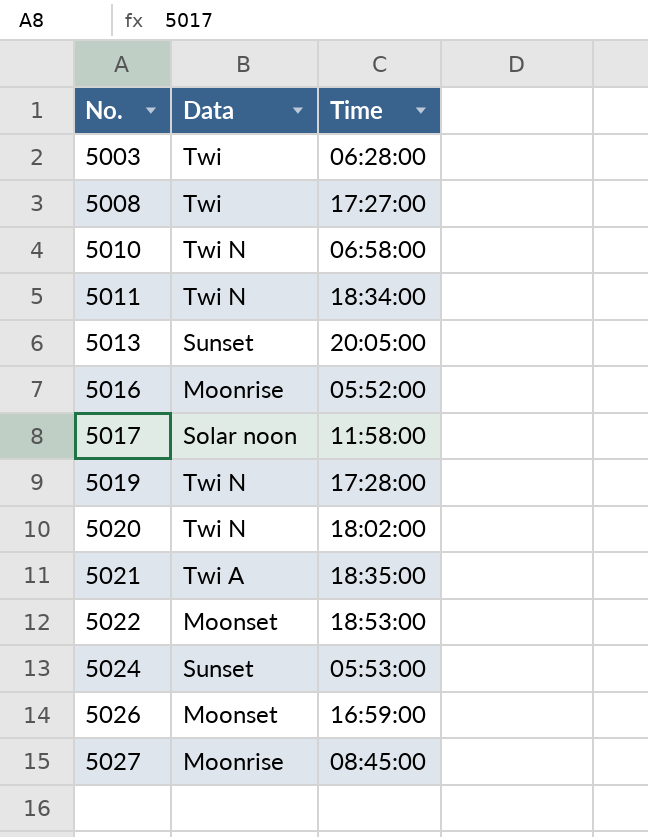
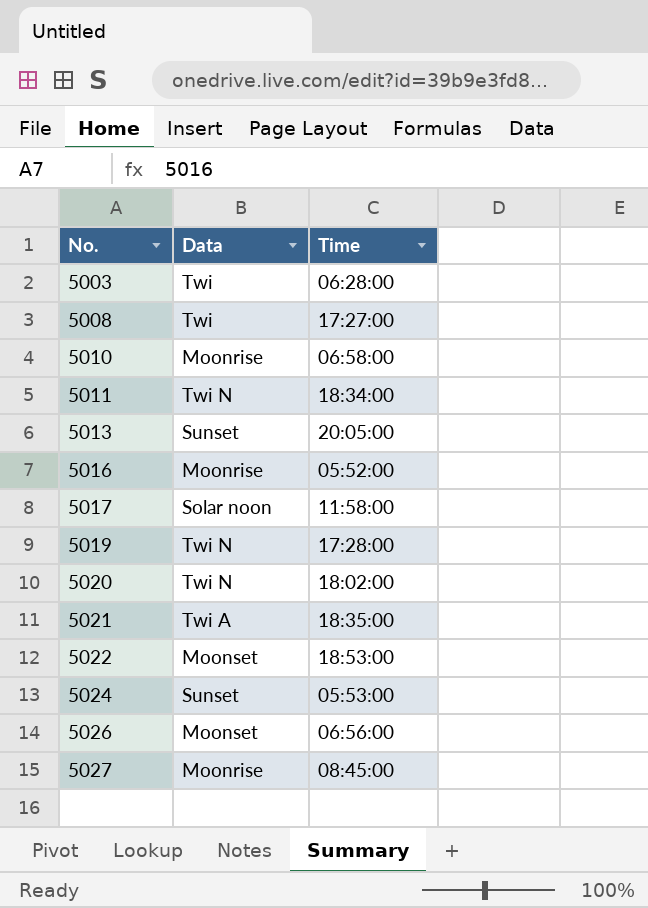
5010 | Data: Twi N -> Moonrise
5026 | Time: 16:59:00 -> 06:56:00

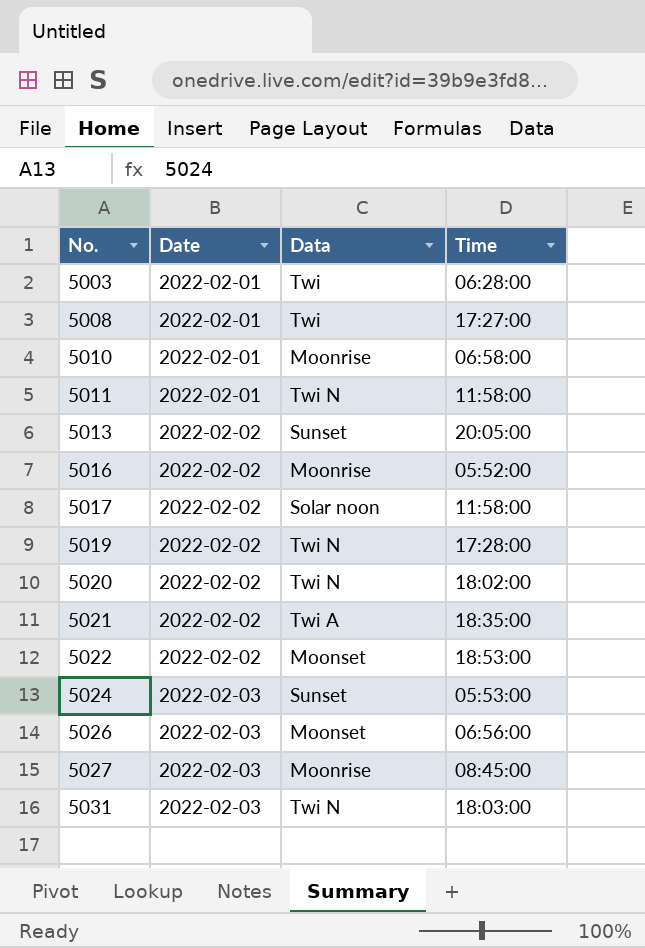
column Date | position: none -> 2
5011 | Time: 18:34:00 -> 11:58:00
row 5031: none -> 2022-02-03 | Twi N | 18:03:00

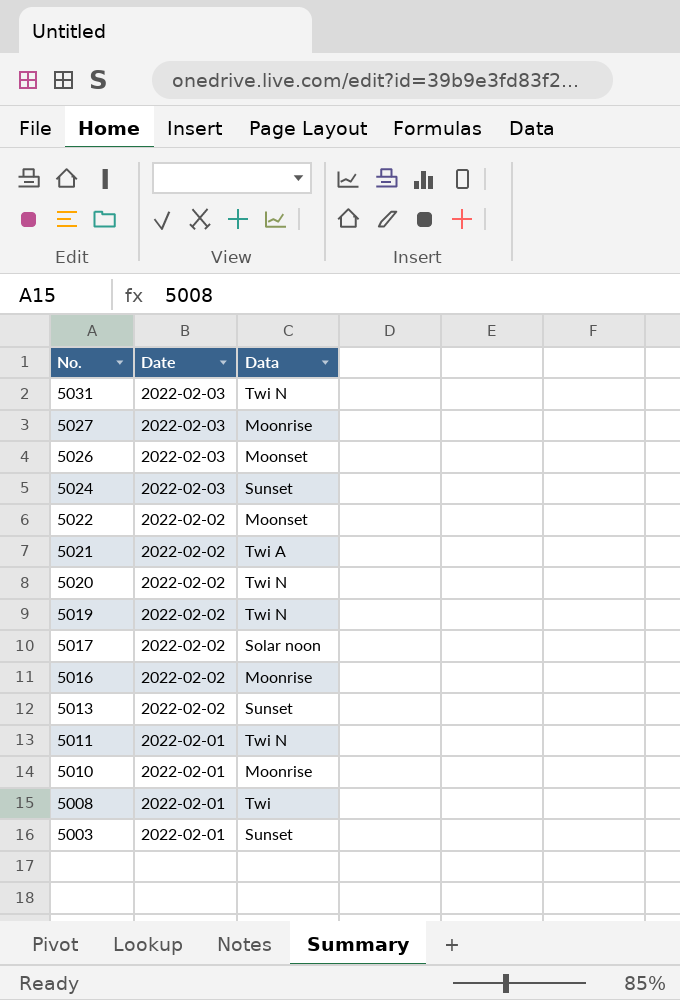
row order: No. ascending -> No. descending
column Time | position: 4 -> none
5003 | Data: Twi -> Sunset

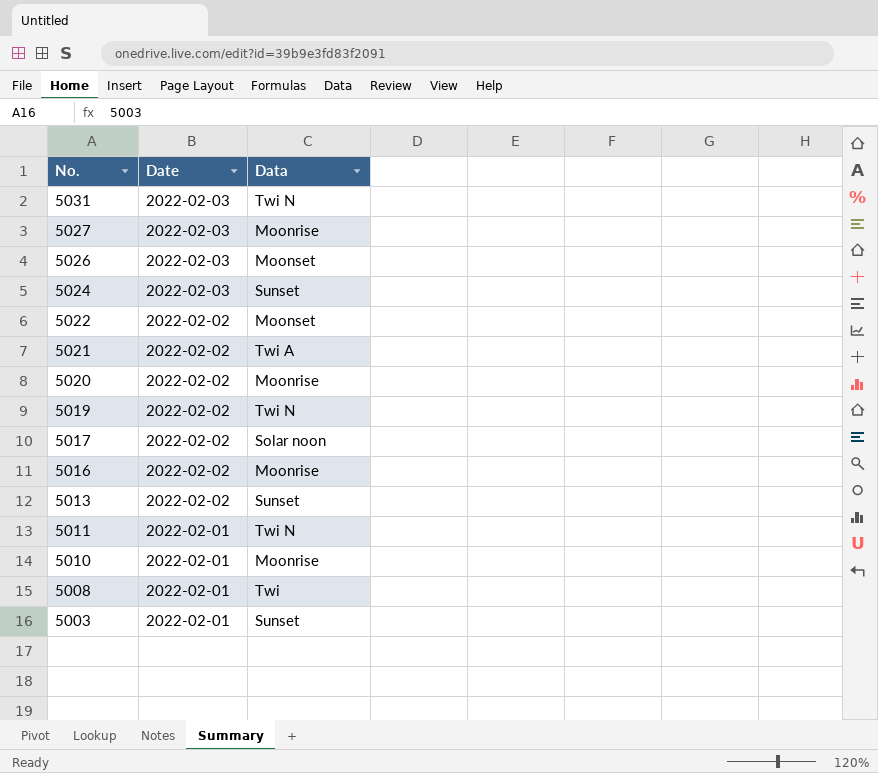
5020 | Data: Twi N -> Moonrise

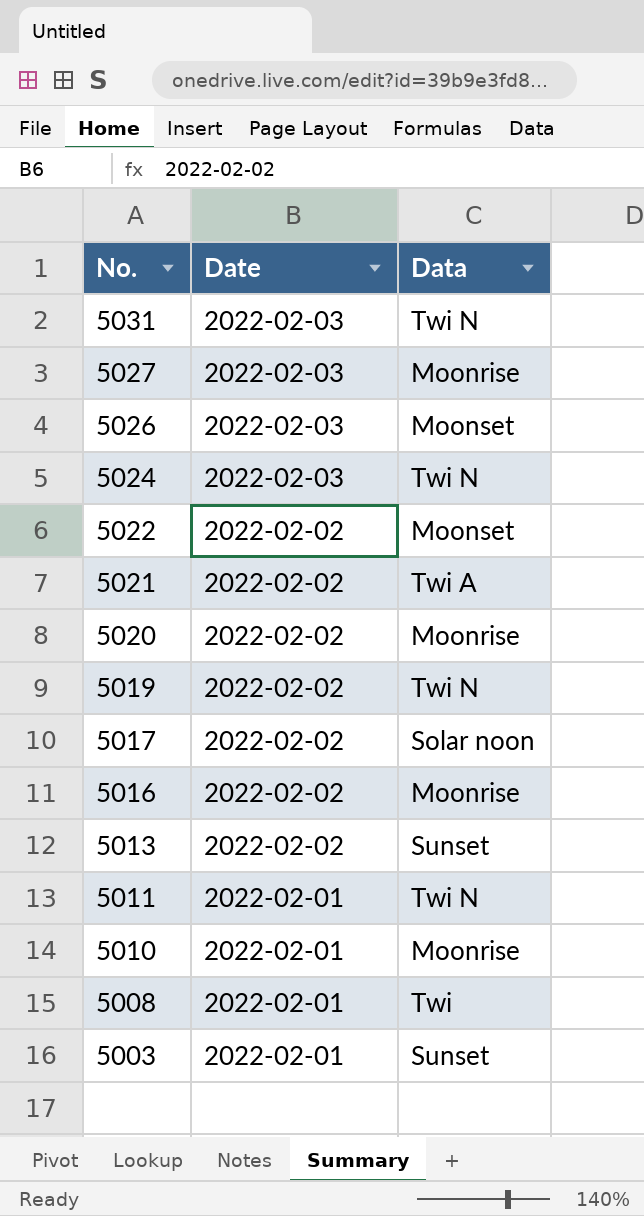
5024 | Data: Sunset -> Twi N

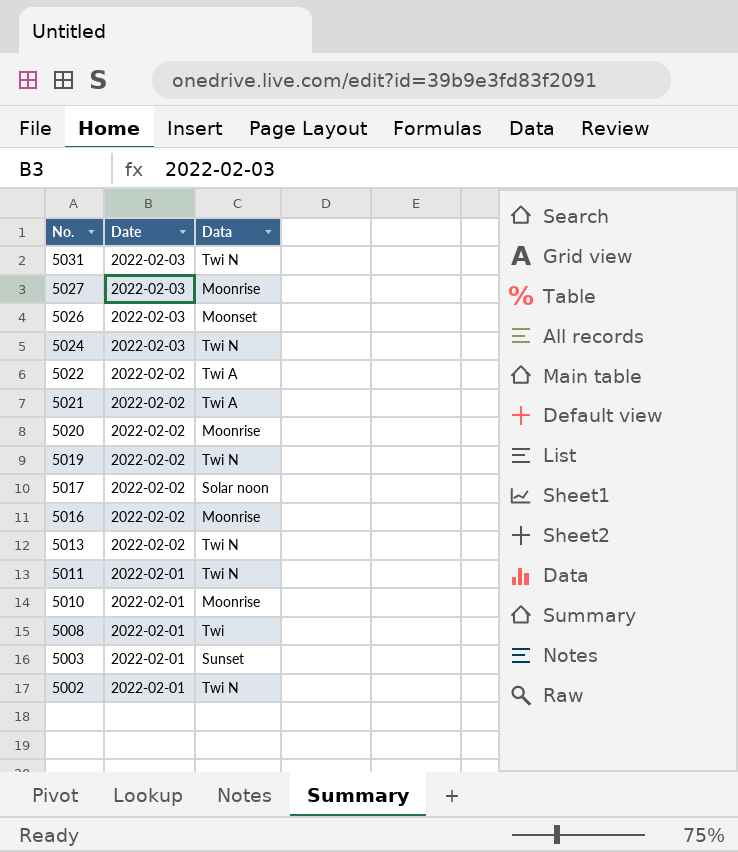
5022 | Data: Moonset -> Twi A
5013 | Data: Sunset -> Twi N
row 5002: none -> 2022-02-01 | Twi N

